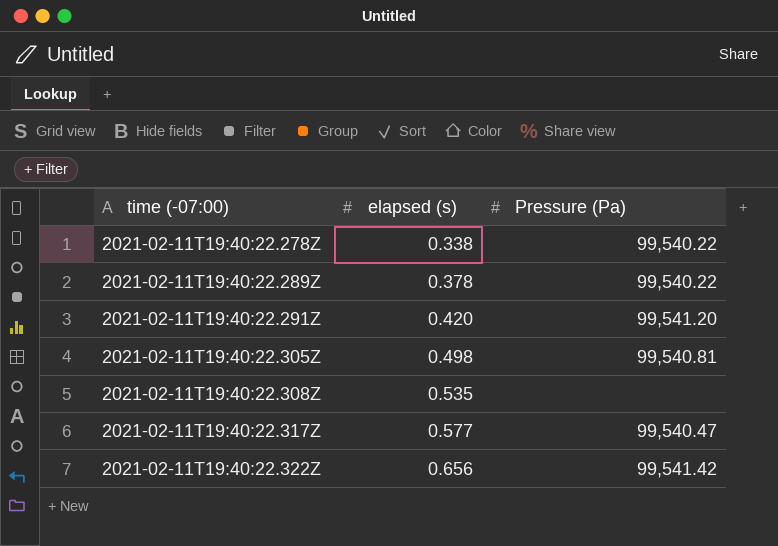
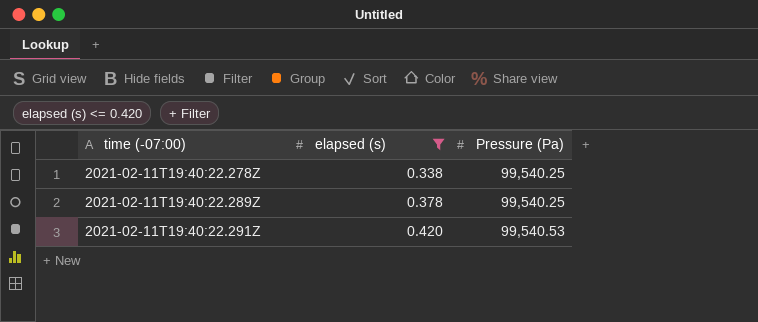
filter: none -> elapsed (s) <= 0.420
2021-02-11T19:40:22.278Z | Pressure (Pa): 99,540.22 -> 99,540.25
2021-02-11T19:40:22.289Z | Pressure (Pa): 99,540.22 -> 99,540.25
2021-02-11T19:40:22.291Z | Pressure (Pa): 99,541.20 -> 99,540.53

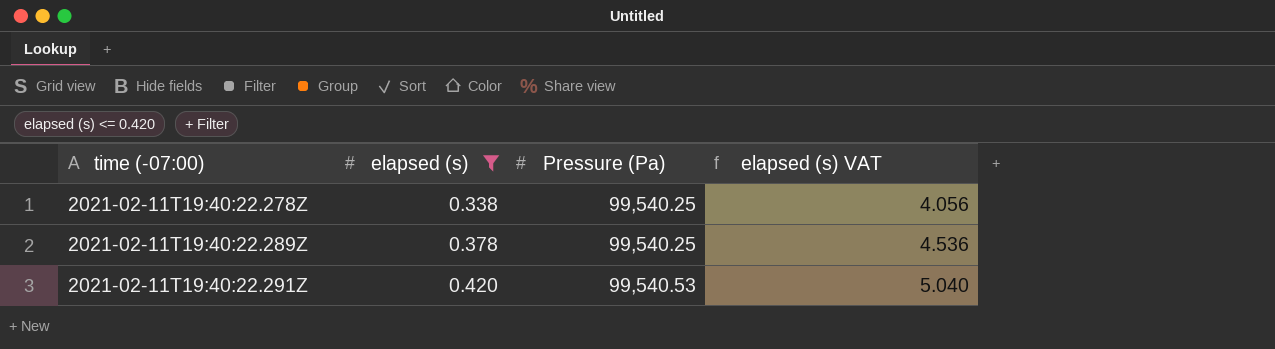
column elapsed (s) VAT | formula: none -> [elapsed (s)] * 12

